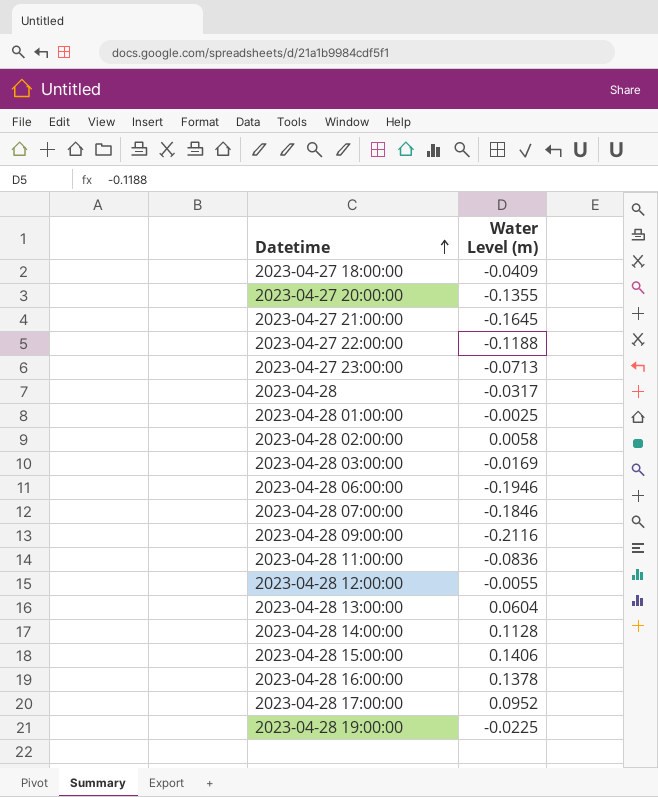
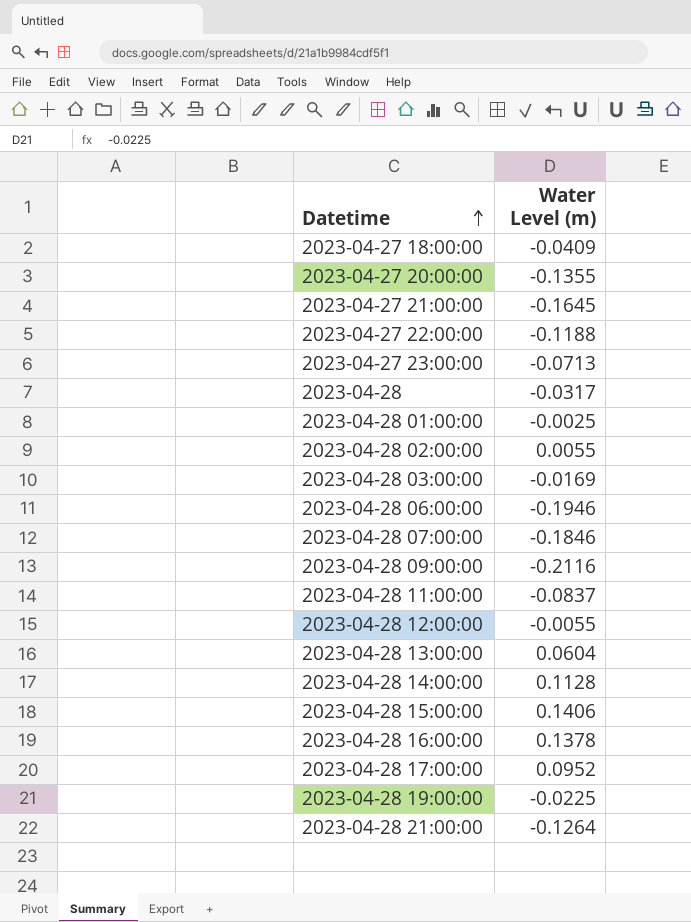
2023-04-28 02:00:00 | Water Level (m): 0.0058 -> 0.0055
2023-04-28 11:00:00 | Water Level (m): -0.0836 -> -0.0837
row 2023-04-28 21:00:00: none -> -0.1264

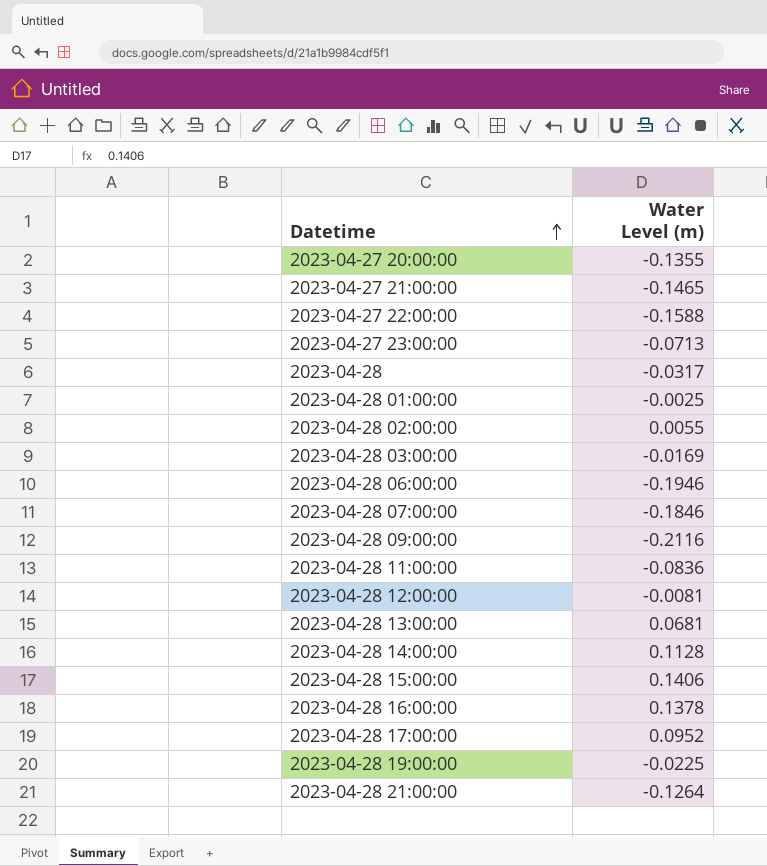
row 2023-04-27 18:00:00: -0.0409 -> none
2023-04-27 21:00:00 | Water Level (m): -0.1645 -> -0.1465
2023-04-27 22:00:00 | Water Level (m): -0.1188 -> -0.1588
2023-04-28 11:00:00 | Water Level (m): -0.0837 -> -0.0836
2023-04-28 12:00:00 | Water Level (m): -0.0055 -> -0.0081
2023-04-28 13:00:00 | Water Level (m): 0.0604 -> 0.0681

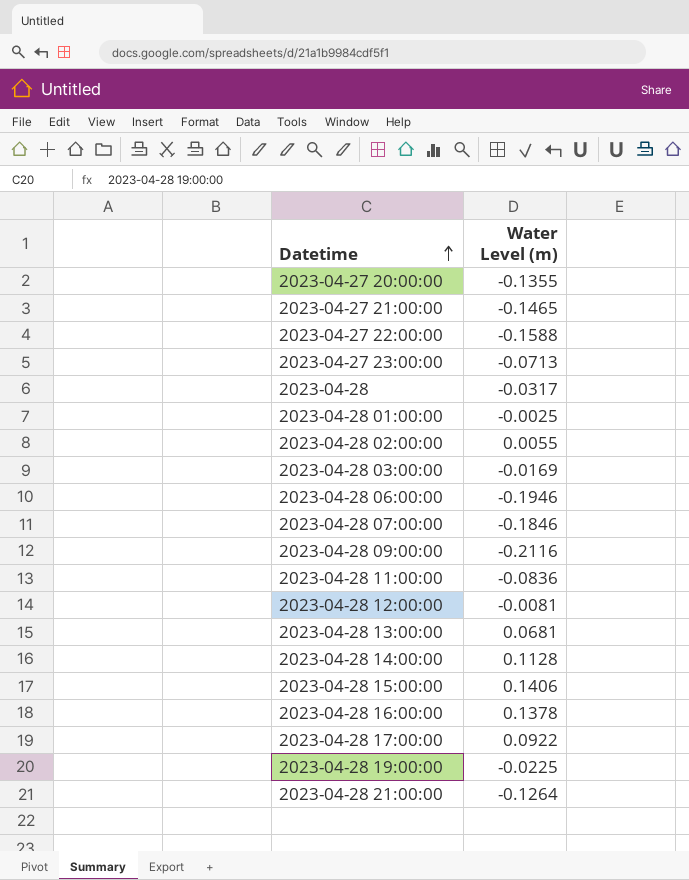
2023-04-28 17:00:00 | Water Level (m): 0.0952 -> 0.0922

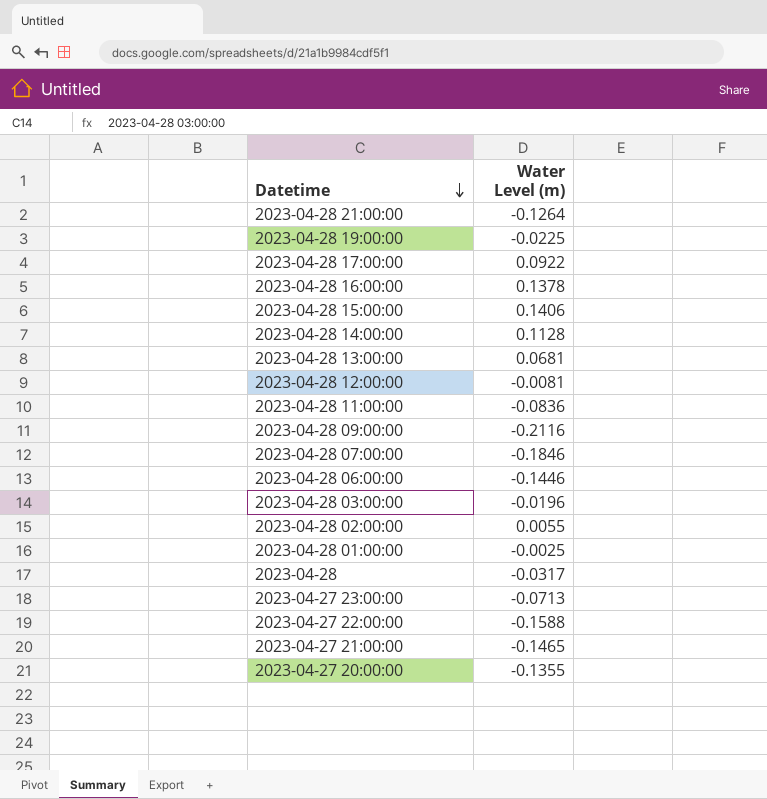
row order: Datetime ascending -> Datetime descending
2023-04-28 06:00:00 | Water Level (m): -0.1946 -> -0.1446
2023-04-28 03:00:00 | Water Level (m): -0.0169 -> -0.0196

